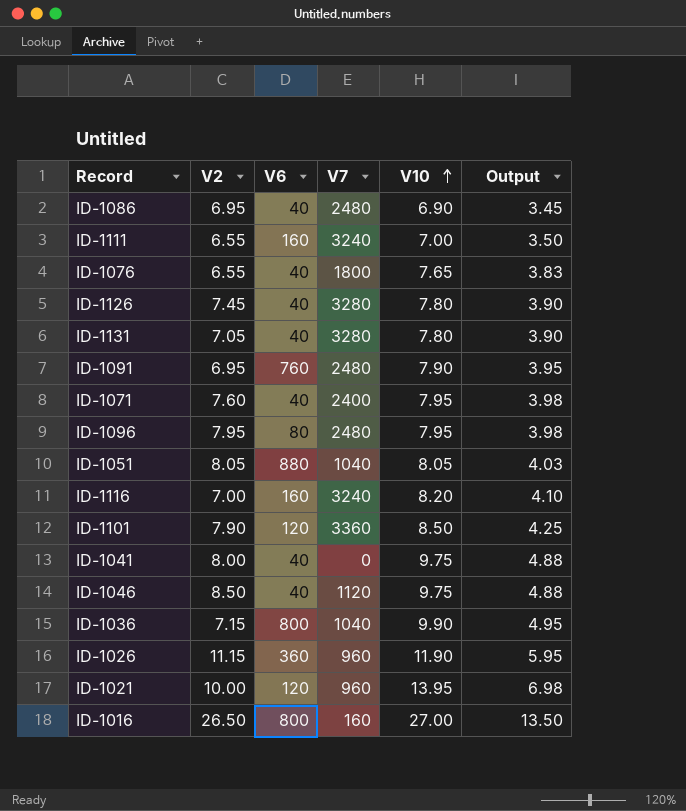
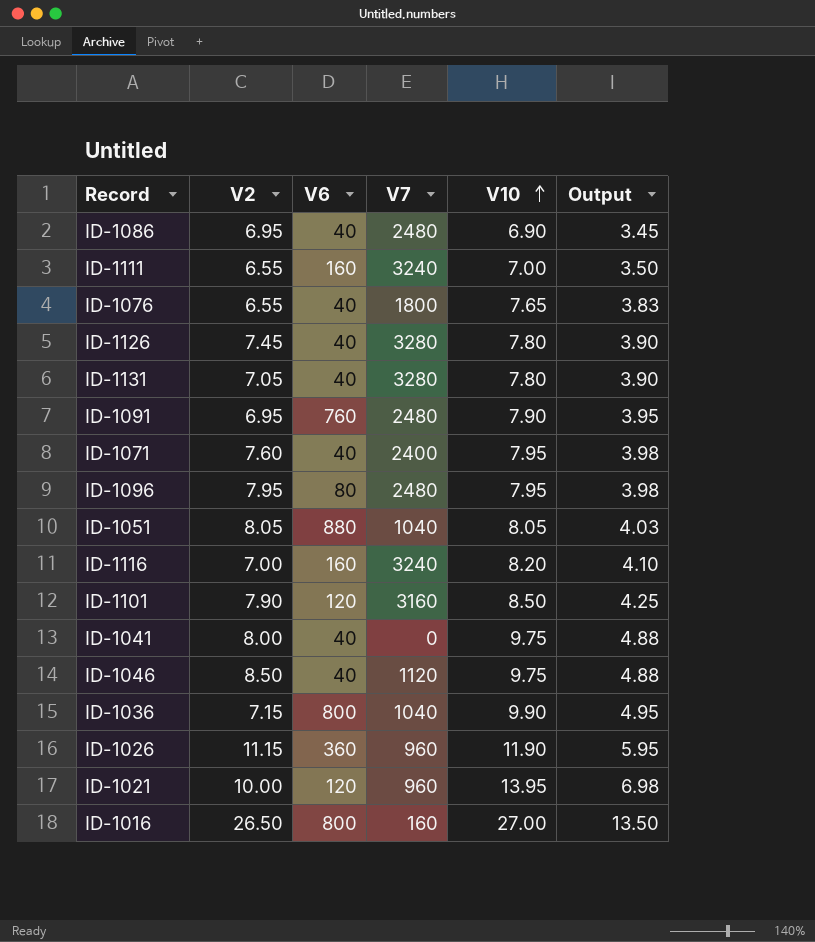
ID-1101 | V7: 3360 -> 3160

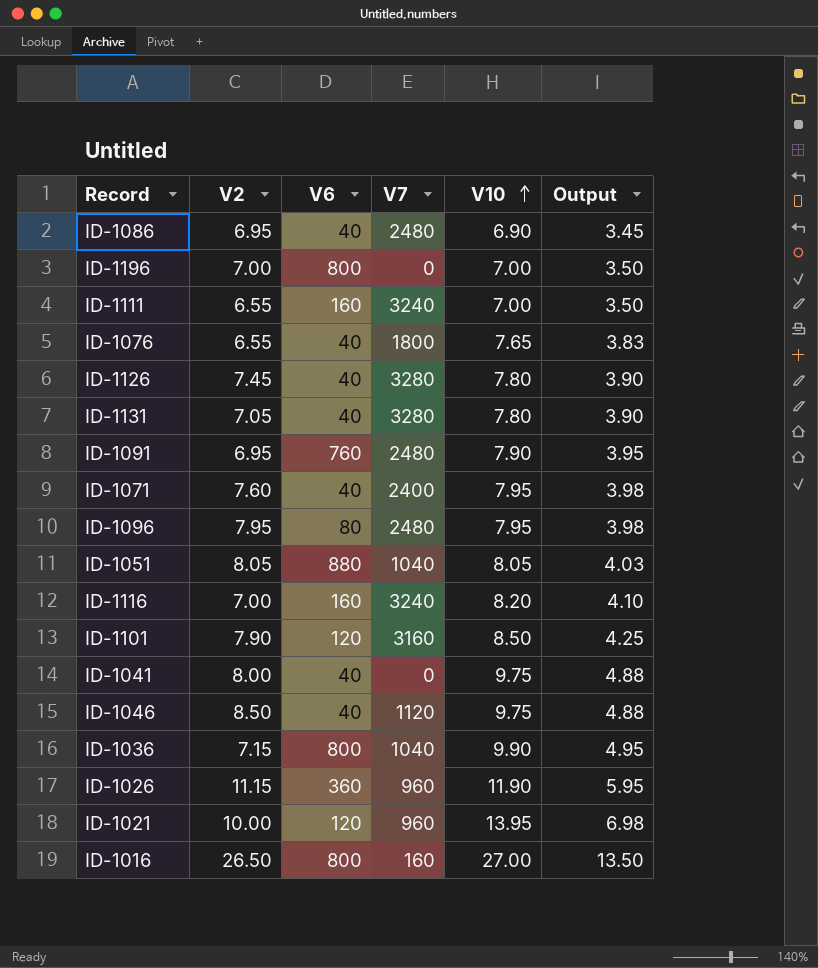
row ID-1196: none -> 7.00 | 800 | 0 | 7.00 | 3.50

